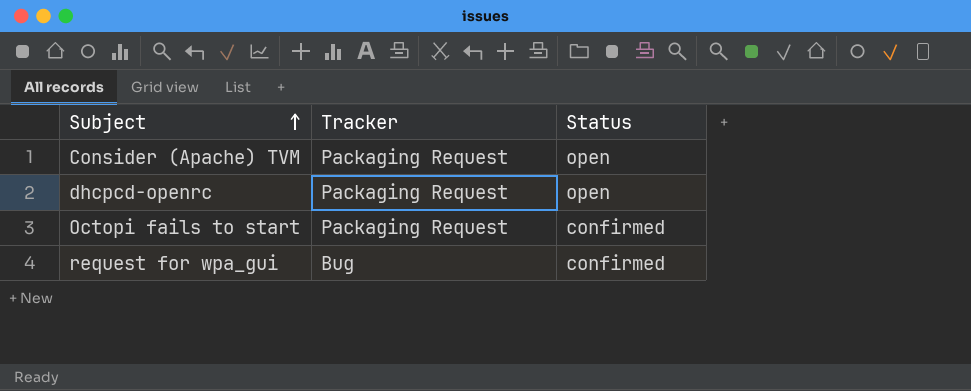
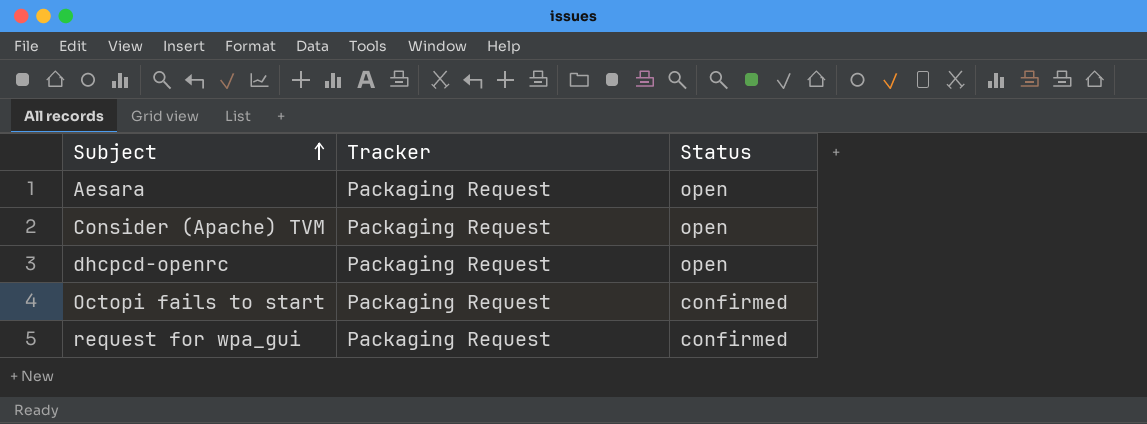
row Aesara: none -> Packaging Request | open
request for wpa_gui | Tracker: Bug -> Packaging Request

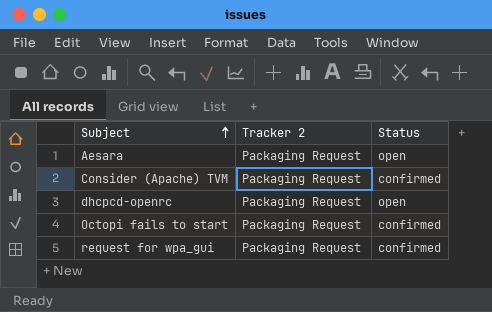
column name: Tracker -> Tracker 2
Consider (Apache) TVM | Status: open -> confirmed

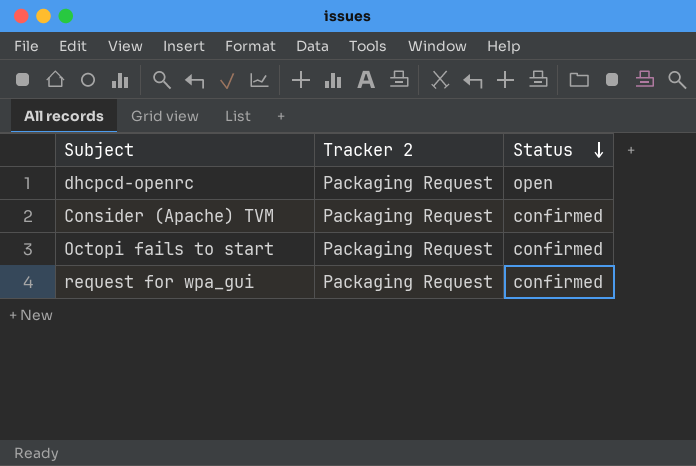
row order: Subject ascending -> Status descending
row Aesara: Packaging Request | open -> none

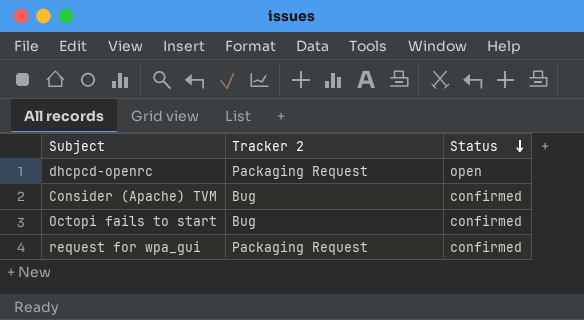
Consider (Apache) TVM | Tracker 2: Packaging Request -> Bug
Octopi fails to start | Tracker 2: Packaging Request -> Bug

